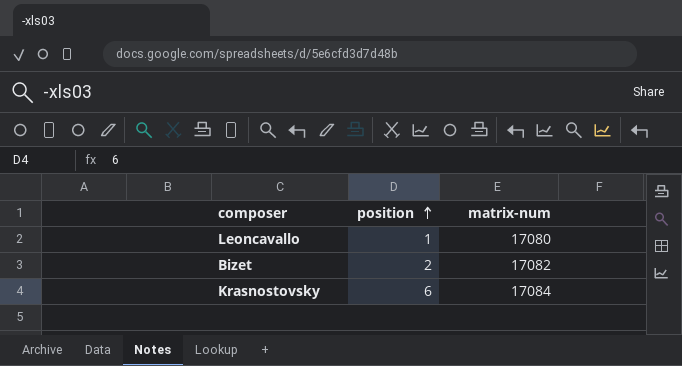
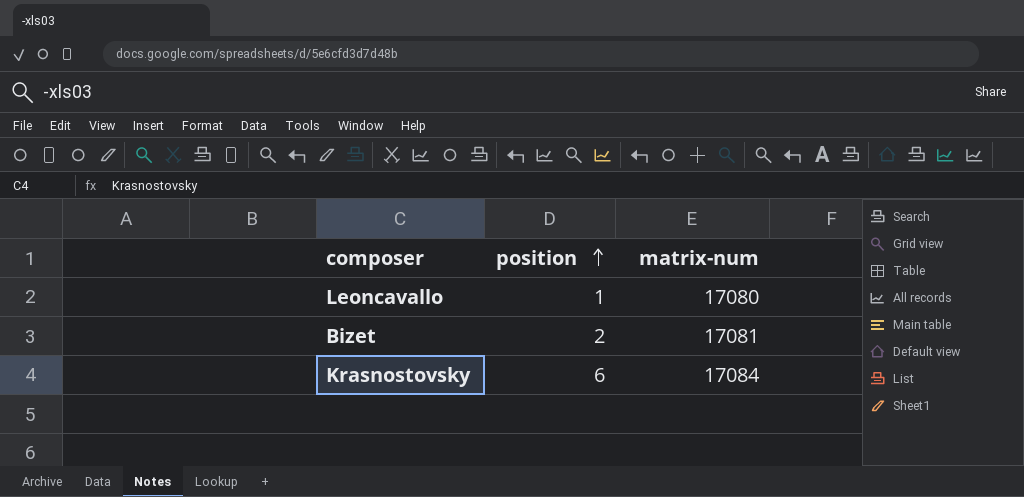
Bizet | matrix-num: 17082 -> 17081

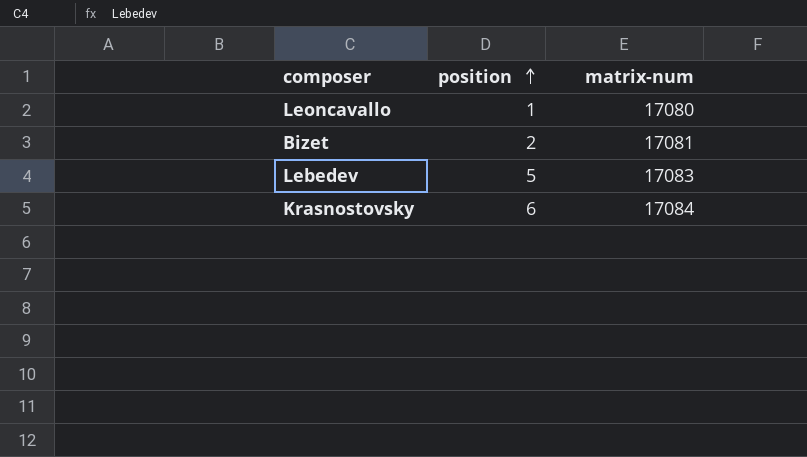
row Lebedev: none -> 5 | 17083

